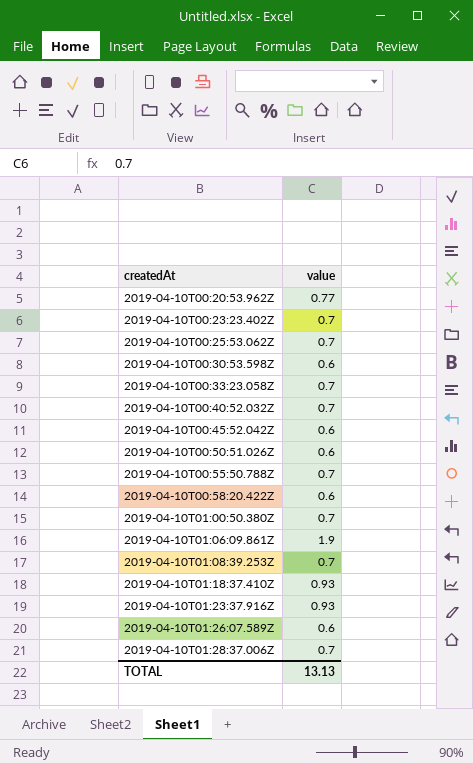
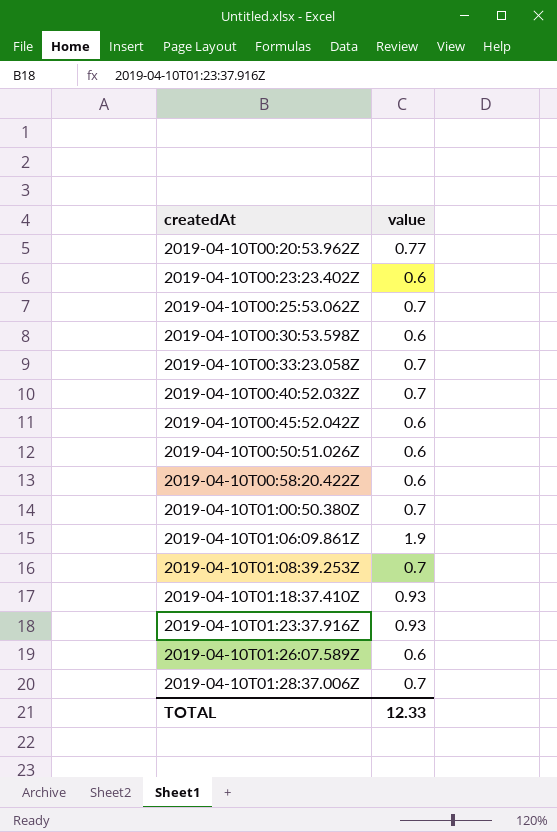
row 2019-04-10T00:55:50.788Z: 0.7 -> none
2019-04-10T00:23:23.402Z | value: 0.7 -> 0.6
TOTAL | value: 13.13 -> 12.33

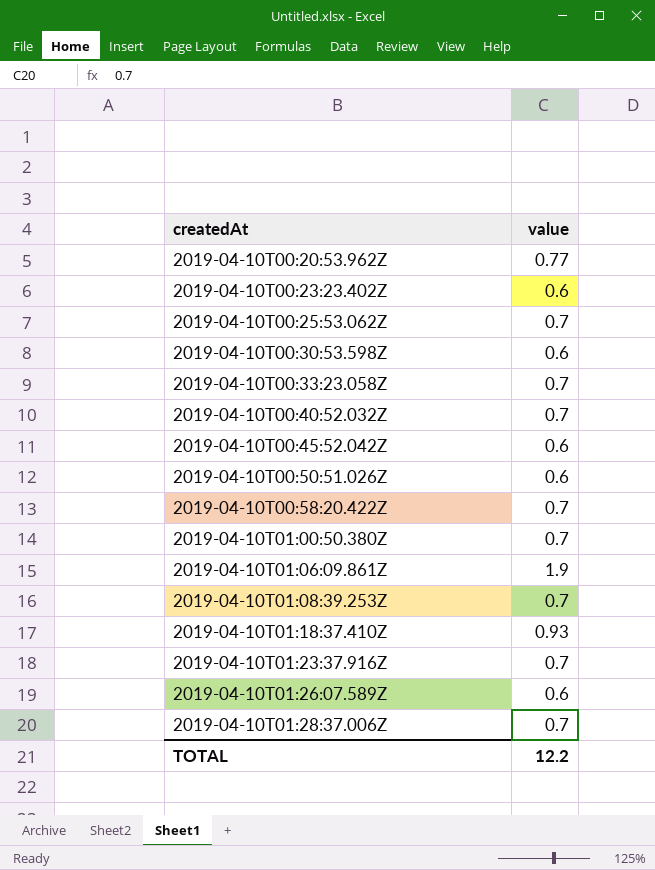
2019-04-10T00:58:20.422Z | value: 0.6 -> 0.7
2019-04-10T01:23:37.916Z | value: 0.93 -> 0.7
TOTAL | value: 12.33 -> 12.2

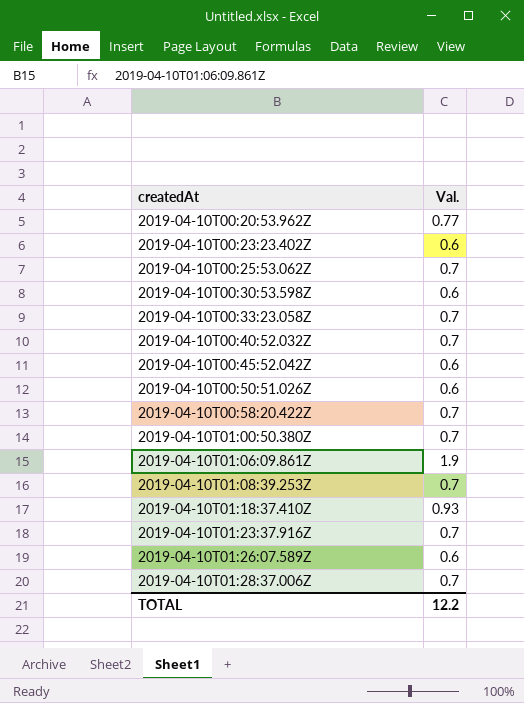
column name: value -> Val.

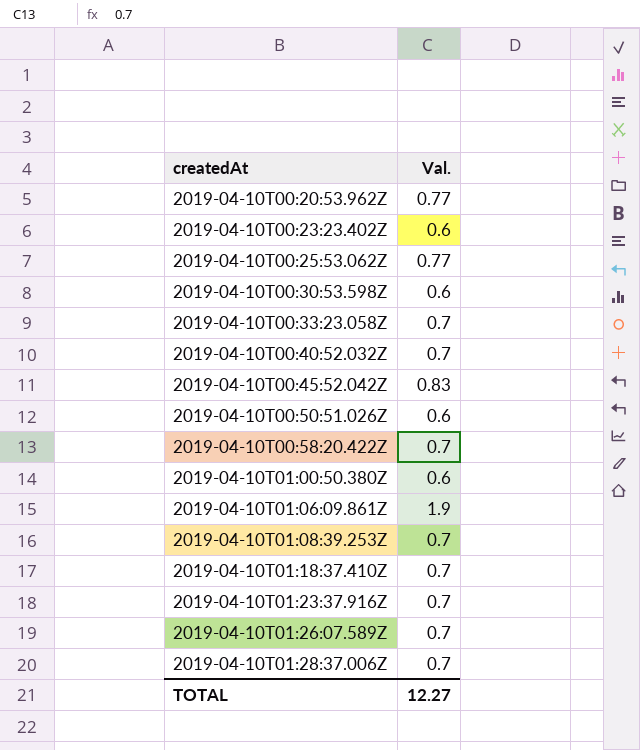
2019-04-10T00:25:53.062Z | Val.: 0.7 -> 0.77
2019-04-10T00:45:52.042Z | Val.: 0.6 -> 0.83
2019-04-10T01:00:50.380Z | Val.: 0.7 -> 0.6
2019-04-10T01:18:37.410Z | Val.: 0.93 -> 0.7
2019-04-10T01:26:07.589Z | Val.: 0.6 -> 0.7
TOTAL | Val.: 12.2 -> 12.27

